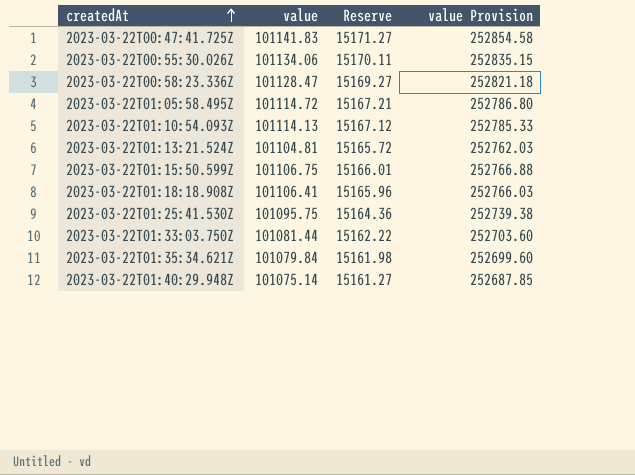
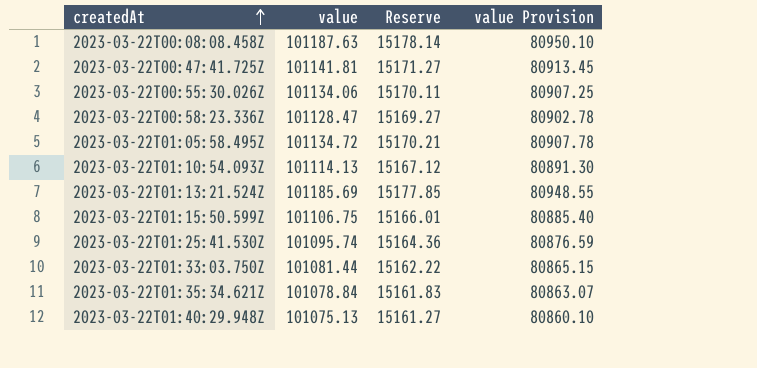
column value Provision | formula: [value] * 2.5 -> [value] * 0.8
row 2023-03-22T01:18:18.908Z: 101106.41 | 15165.96 | 252766.03 -> none
row 2023-03-22T00:08:08.458Z: none -> 101187.63 | 15178.14 | 80950.10
2023-03-22T00:47:41.725Z | value: 101141.83 -> 101141.81
2023-03-22T01:05:58.495Z | value: 101114.72 -> 101134.72
2023-03-22T01:05:58.495Z | Reserve: 15167.21 -> 15170.21
2023-03-22T01:13:21.524Z | value: 101104.81 -> 101185.69
2023-03-22T01:13:21.524Z | Reserve: 15165.72 -> 15177.85
2023-03-22T01:25:41.530Z | value: 101095.75 -> 101095.74
2023-03-22T01:35:34.621Z | value: 101079.84 -> 101078.84
2023-03-22T01:35:34.621Z | Reserve: 15161.98 -> 15161.83
2023-03-22T01:40:29.948Z | value: 101075.14 -> 101075.13

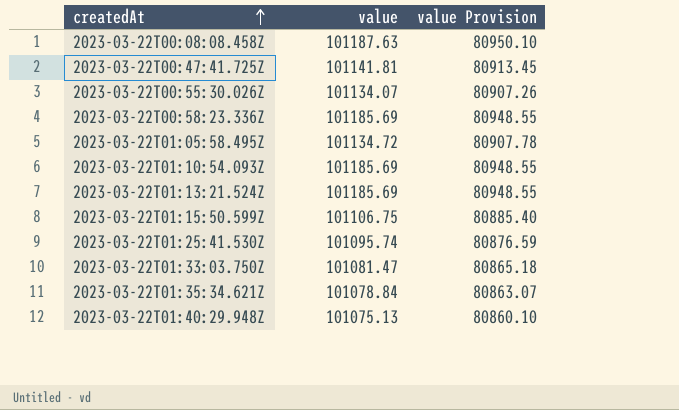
column Reserve | formula: [value] * 0.15 -> none
2023-03-22T00:55:30.026Z | value: 101134.06 -> 101134.07
2023-03-22T00:55:30.026Z | value Provision: 80907.25 -> 80907.26
2023-03-22T00:58:23.336Z | value: 101128.47 -> 101185.69
2023-03-22T00:58:23.336Z | value Provision: 80902.78 -> 80948.55
2023-03-22T01:10:54.093Z | value: 101114.13 -> 101185.69
2023-03-22T01:10:54.093Z | value Provision: 80891.30 -> 80948.55
2023-03-22T01:33:03.750Z | value: 101081.44 -> 101081.47
2023-03-22T01:33:03.750Z | value Provision: 80865.15 -> 80865.18

